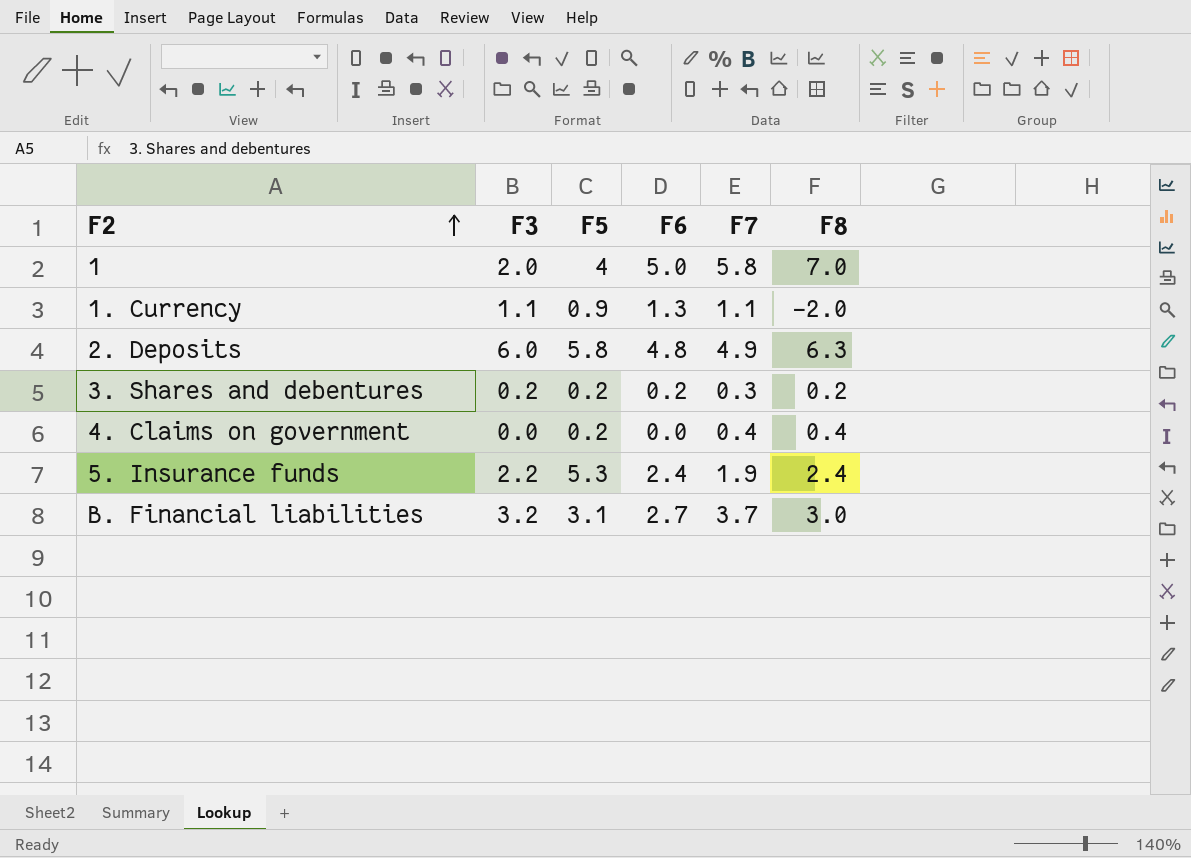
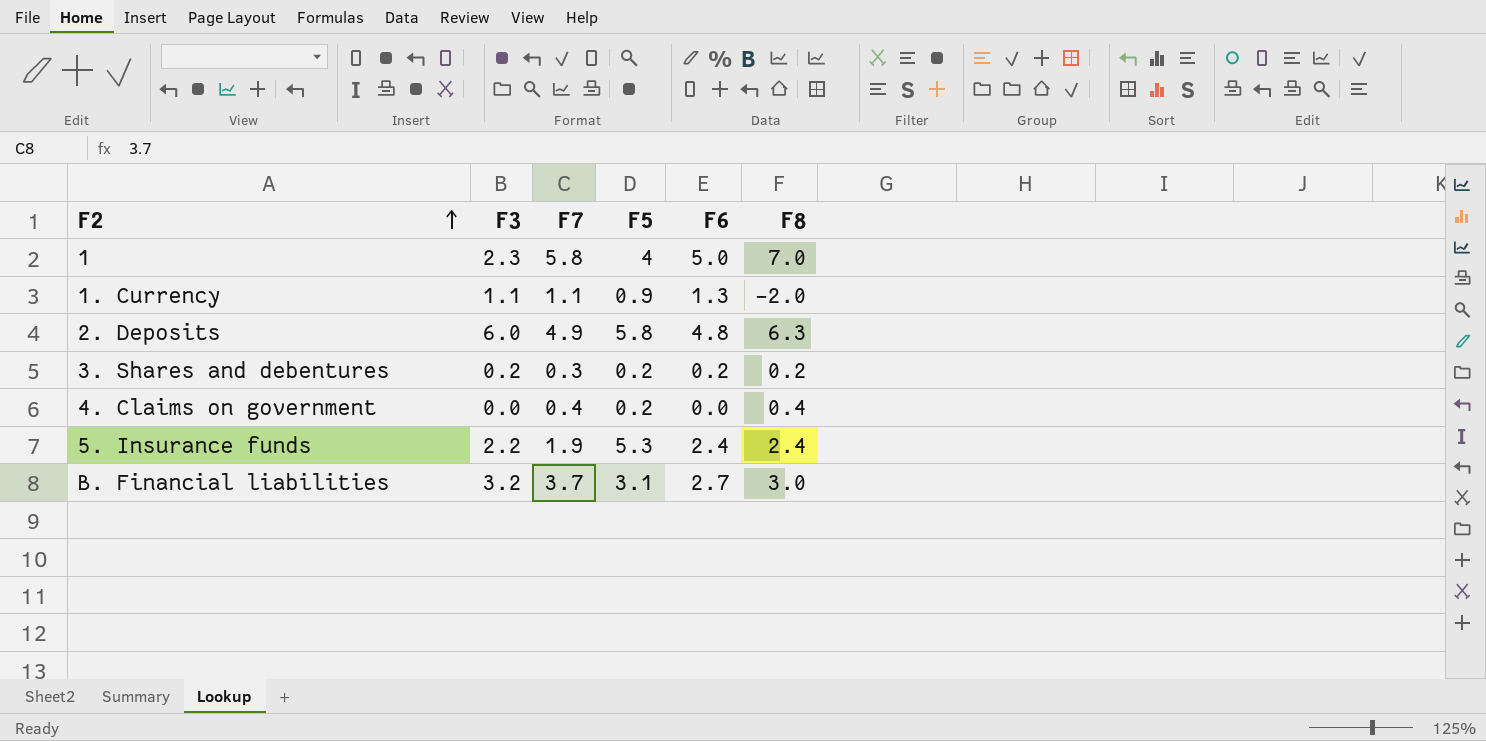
column F7 | position: 5 -> 3
1 | F3: 2.0 -> 2.3

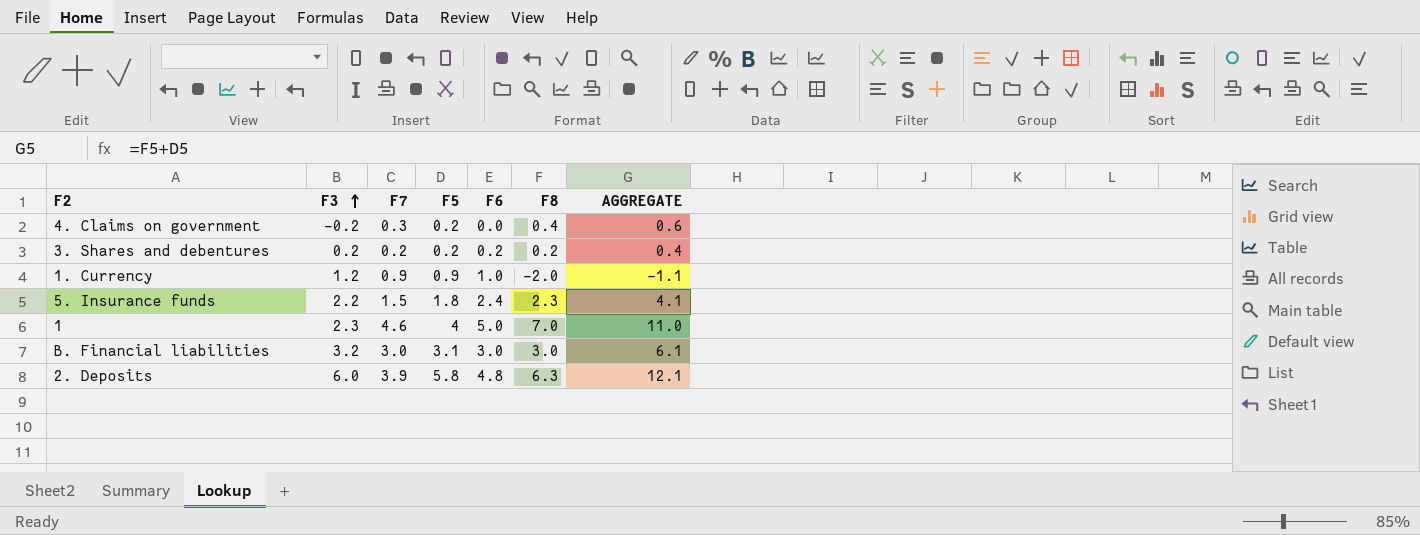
row order: F2 ascending -> F3 ascending
column AGGREGATE | formula: none -> [F5] + [F8]
4. Claims on government | F3: 0.0 -> -0.2
4. Claims on government | F7: 0.4 -> 0.3
3. Shares and debentures | F7: 0.3 -> 0.2
1. Currency | F3: 1.1 -> 1.2
1. Currency | F7: 1.1 -> 0.9
1. Currency | F6: 1.3 -> 1.0
5. Insurance funds | F7: 1.9 -> 1.5
5. Insurance funds | F5: 5.3 -> 1.8
5. Insurance funds | F8: 2.4 -> 2.3
1 | F7: 5.8 -> 4.6
B. Financial liabilities | F7: 3.7 -> 3.0
B. Financial liabilities | F6: 2.7 -> 3.0
2. Deposits | F7: 4.9 -> 3.9

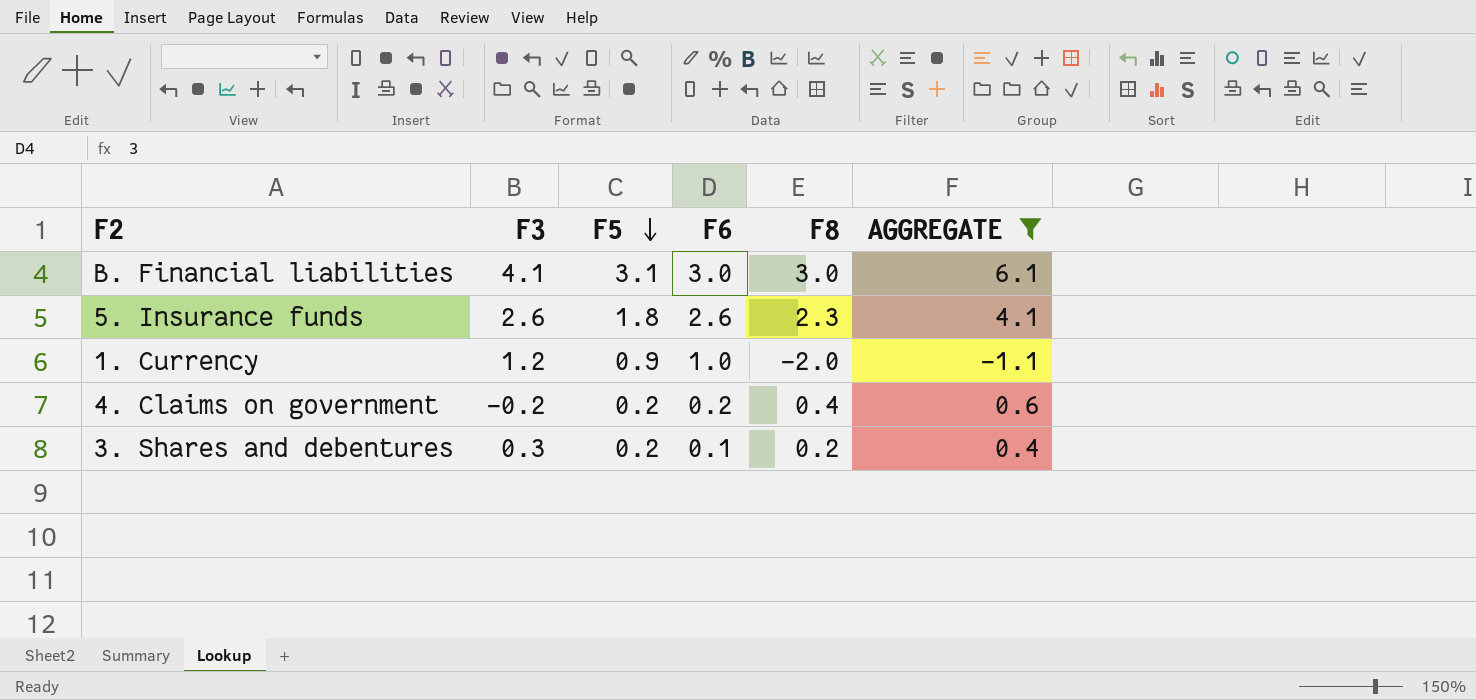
filter: none -> AGGREGATE <= 6.1
row order: F3 ascending -> F5 descending
column F7 | position: 3 -> none
B. Financial liabilities | F3: 3.2 -> 4.1
5. Insurance funds | F3: 2.2 -> 2.6
5. Insurance funds | F6: 2.4 -> 2.6
4. Claims on government | F6: 0.0 -> 0.2
3. Shares and debentures | F3: 0.2 -> 0.3
3. Shares and debentures | F6: 0.2 -> 0.1

